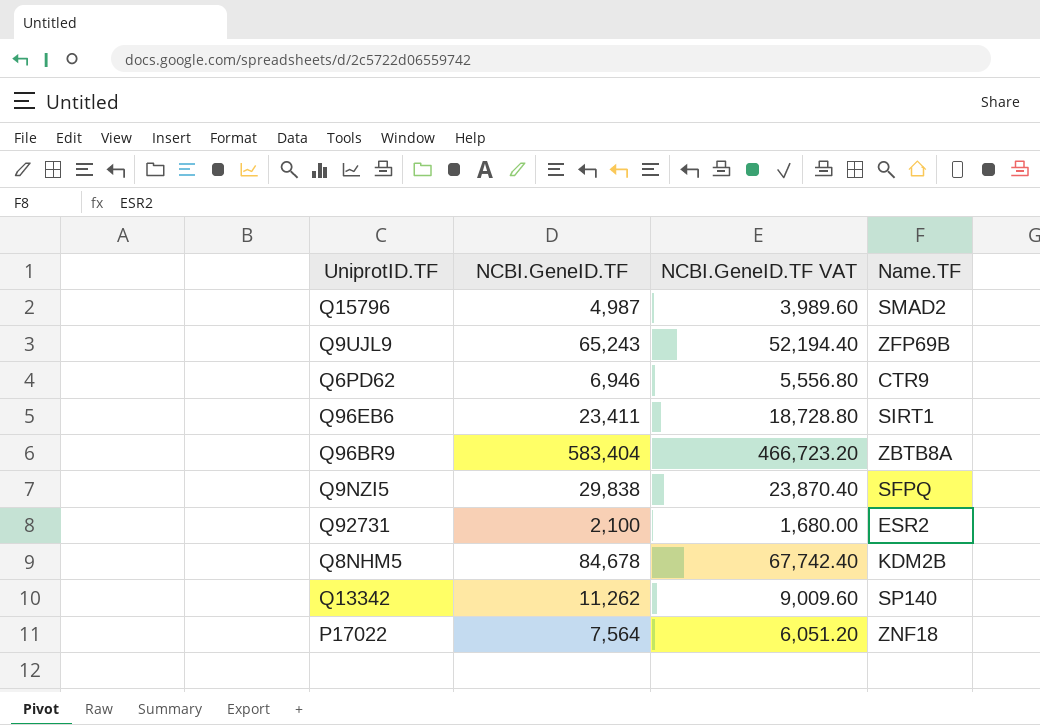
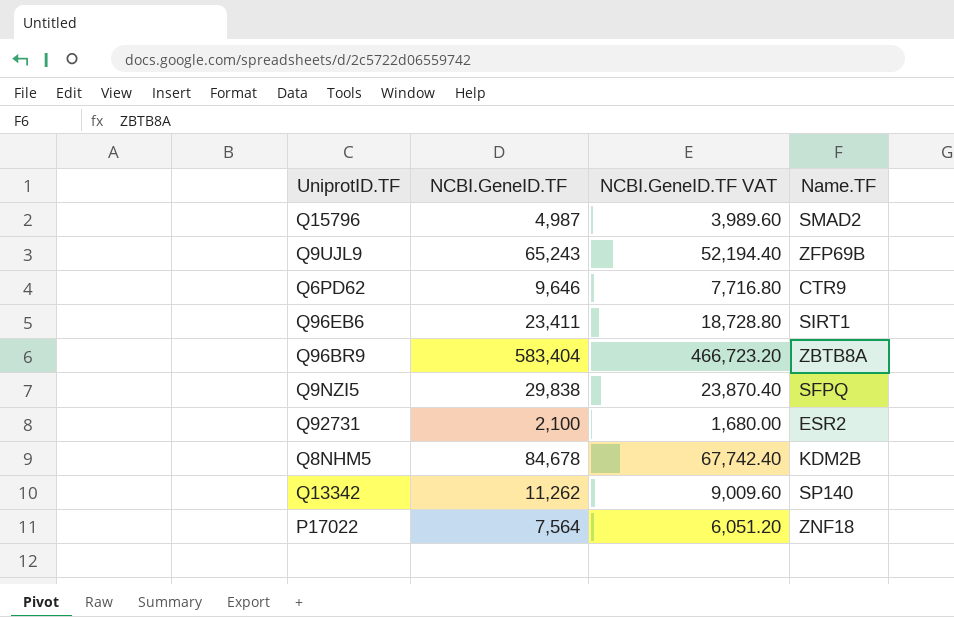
Q6PD62 | NCBI.GeneID.TF: 6,946 -> 9,646
Q6PD62 | NCBI.GeneID.TF VAT: 5,556.80 -> 7,716.80

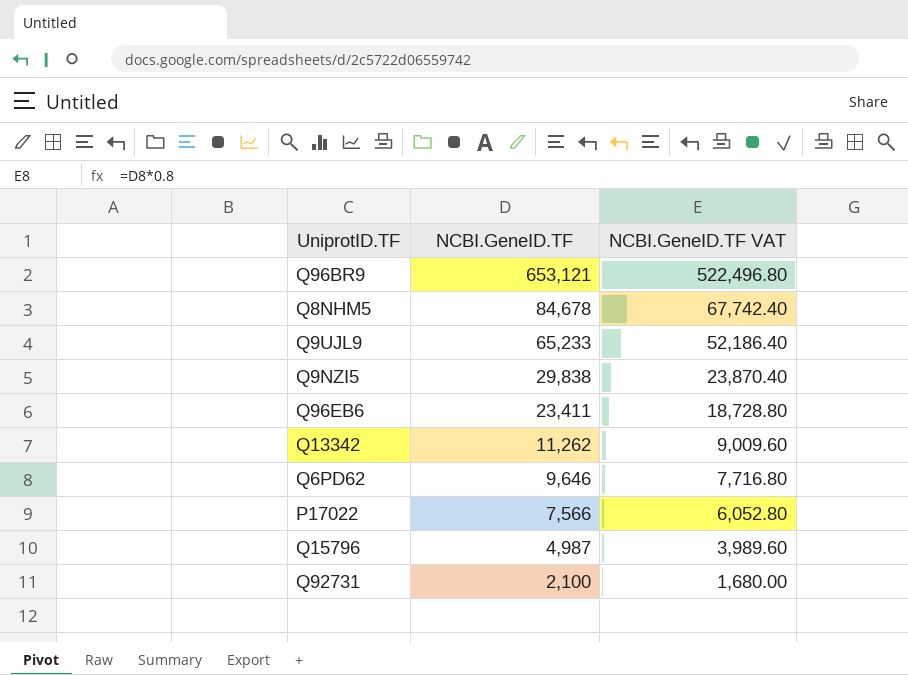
row order: none -> NCBI.GeneID.TF descending
column Name.TF | position: 4 -> none
Q96BR9 | NCBI.GeneID.TF: 583,404 -> 653,121
Q96BR9 | NCBI.GeneID.TF VAT: 466,723.20 -> 522,496.80
Q9UJL9 | NCBI.GeneID.TF: 65,243 -> 65,233
Q9UJL9 | NCBI.GeneID.TF VAT: 52,194.40 -> 52,186.40
P17022 | NCBI.GeneID.TF: 7,564 -> 7,566
P17022 | NCBI.GeneID.TF VAT: 6,051.20 -> 6,052.80

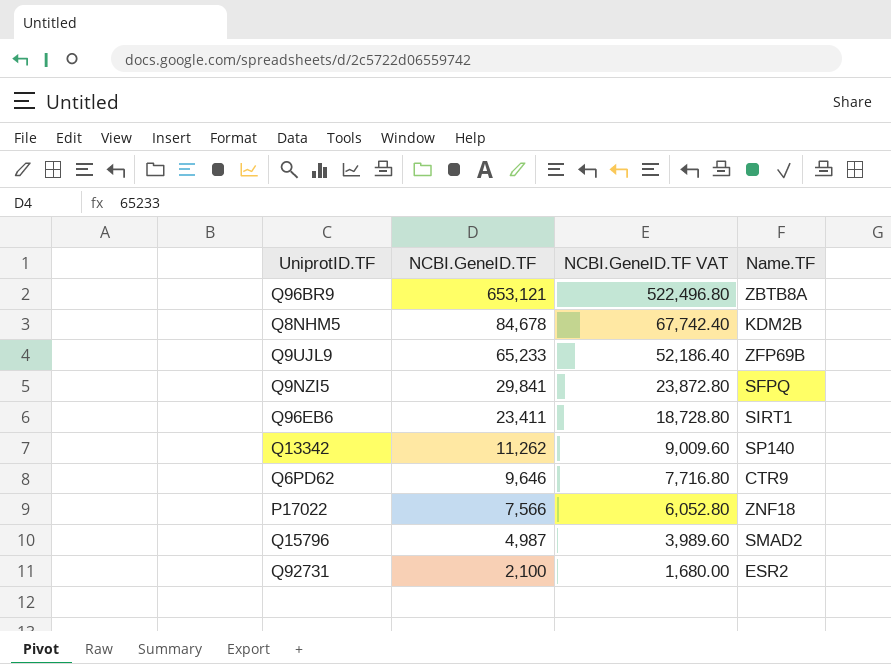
column Name.TF | position: none -> 4
Q9NZI5 | NCBI.GeneID.TF: 29,838 -> 29,841
Q9NZI5 | NCBI.GeneID.TF VAT: 23,870.40 -> 23,872.80

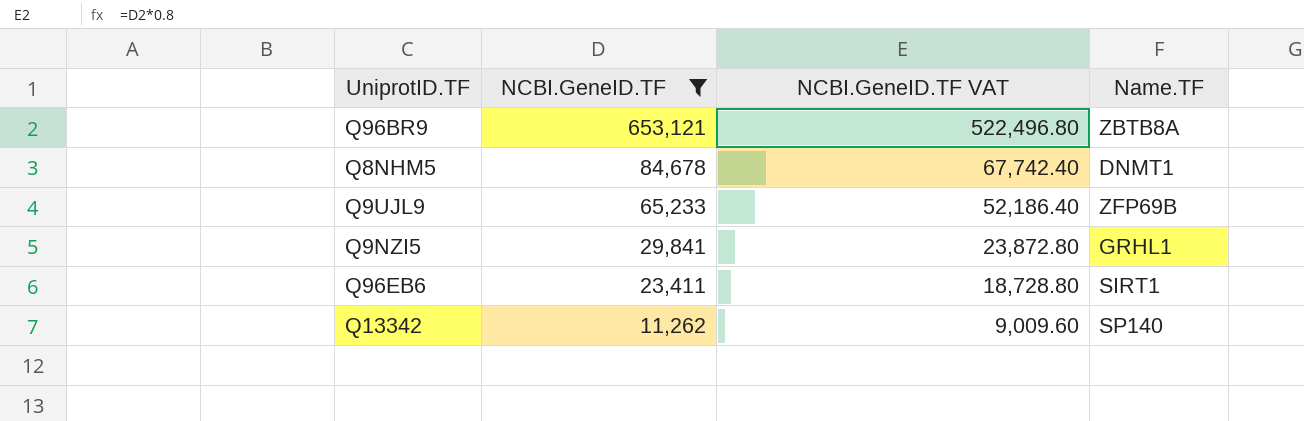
filter: none -> NCBI.GeneID.TF >= 11,262
Q8NHM5 | Name.TF: KDM2B -> DNMT1
Q9NZI5 | Name.TF: SFPQ -> GRHL1

